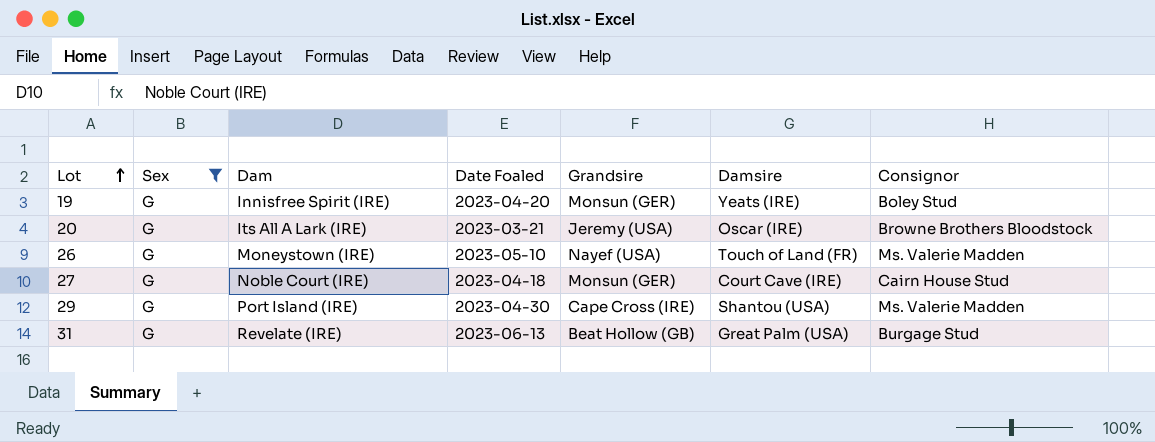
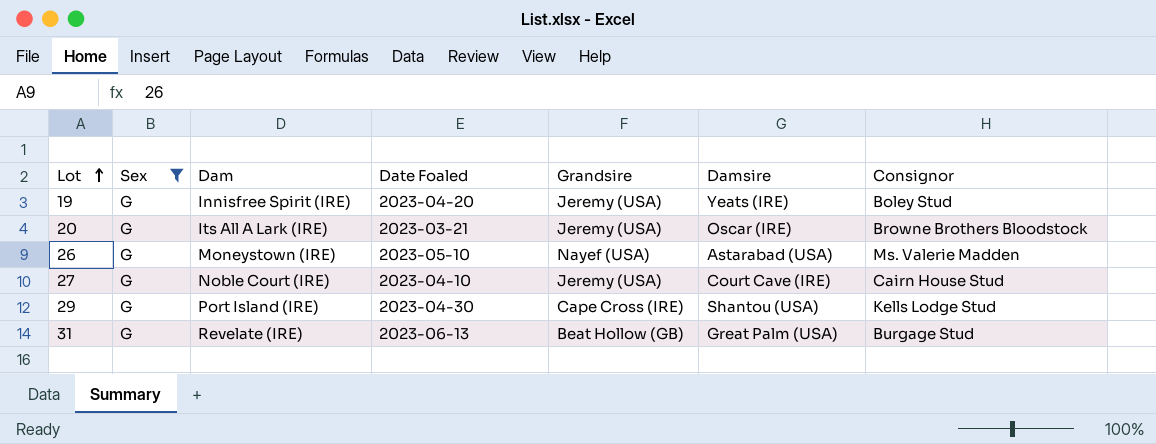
19 | Grandsire: Monsun (GER) -> Jeremy (USA)
26 | Damsire: Touch of Land (FR) -> Astarabad (USA)
27 | Date Foaled: 2023-04-18 -> 2023-04-10
27 | Grandsire: Monsun (GER) -> Jeremy (USA)
29 | Consignor: Ms. Valerie Madden -> Kells Lodge Stud

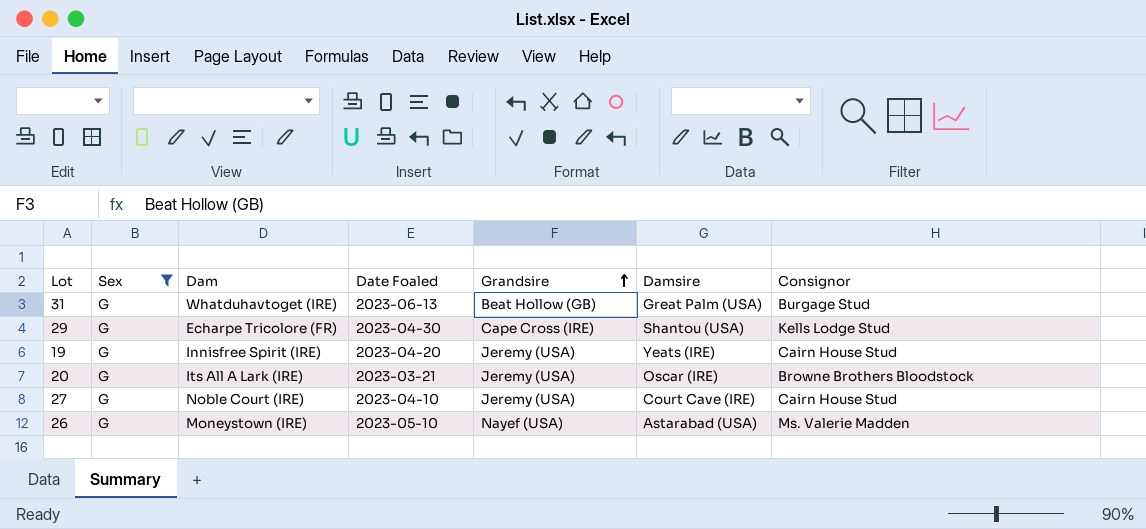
row order: Lot ascending -> Grandsire ascending
31 | Dam: Revelate (IRE) -> Whatduhavtoget (IRE)
29 | Dam: Port Island (IRE) -> Echarpe Tricolore (FR)
19 | Consignor: Boley Stud -> Cairn House Stud

